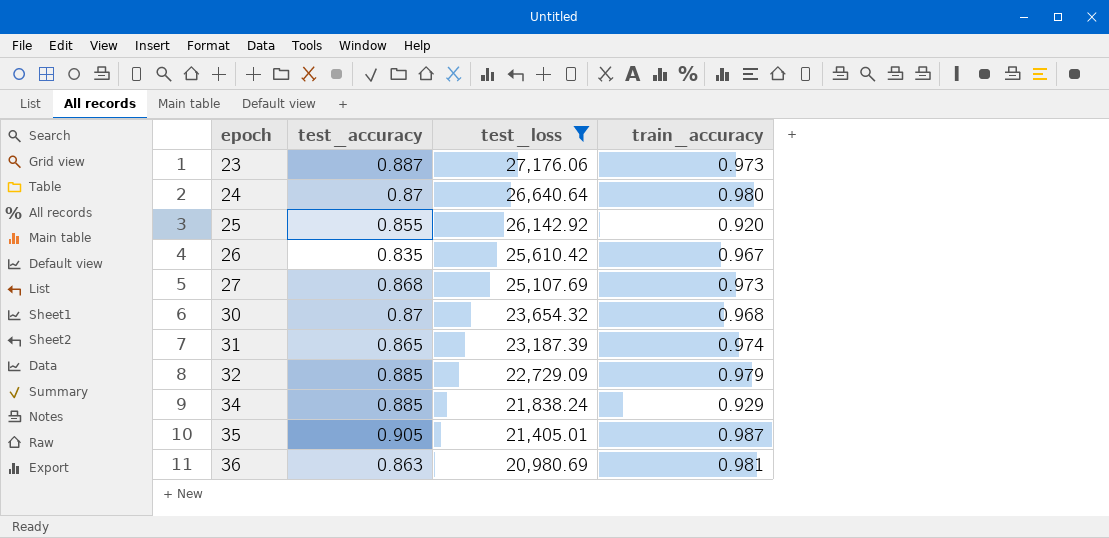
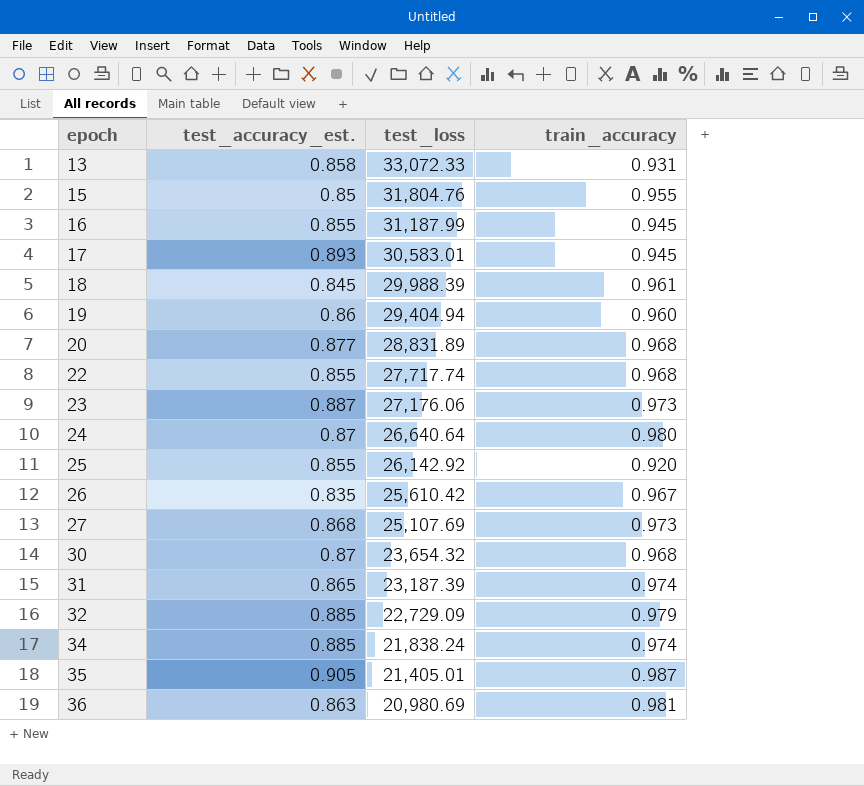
filter: test_loss <= 27,176.06 -> none
column name: test_accuracy -> test_accuracy_est.
34 | train_accuracy: 0.929 -> 0.974

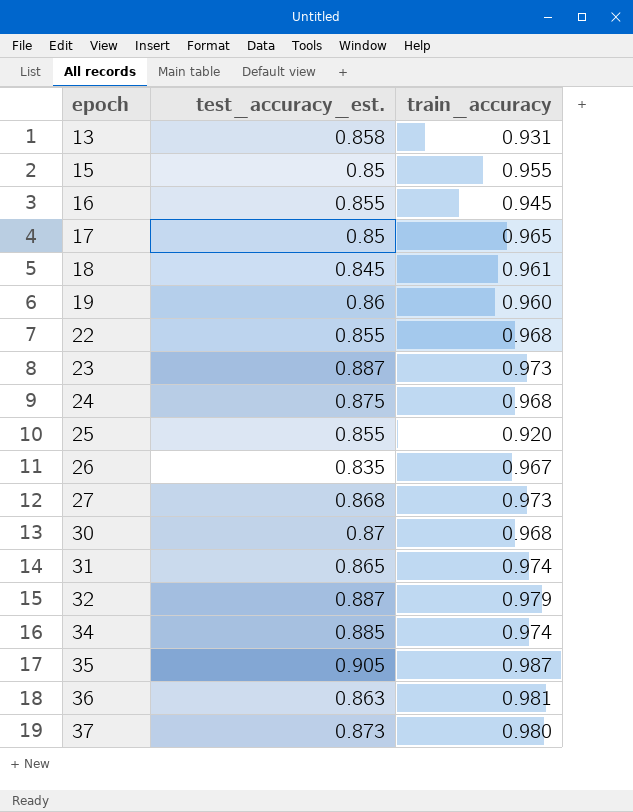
column test_loss | position: 3 -> none
row 20: 0.877 | 28,831.89 | 0.968 -> none
17 | test_accuracy_est.: 0.893 -> 0.85
17 | train_accuracy: 0.945 -> 0.965
24 | test_accuracy_est.: 0.87 -> 0.875
24 | train_accuracy: 0.980 -> 0.968
32 | test_accuracy_est.: 0.885 -> 0.887
row 37: none -> 0.873 | 0.980

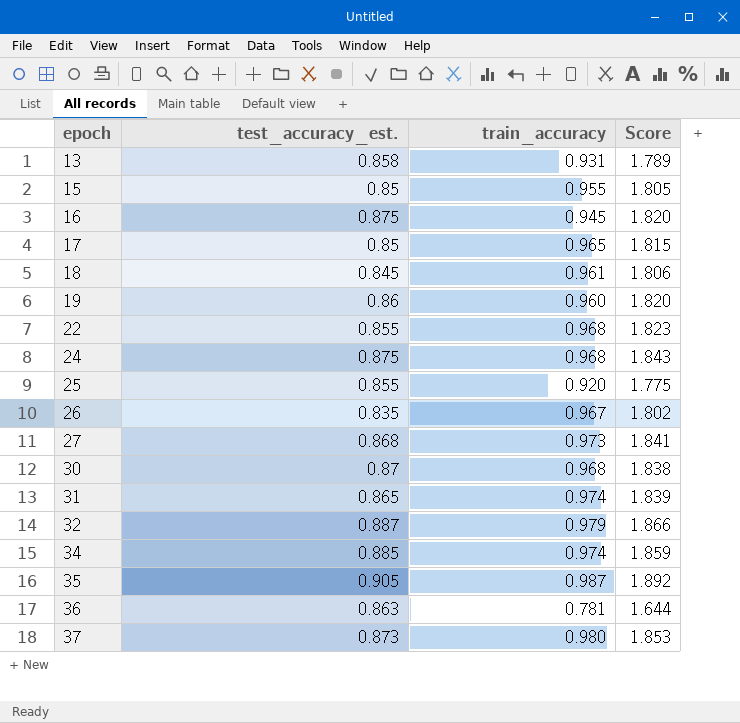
column Score | formula: none -> [test_accuracy_est.] + [train_accuracy]
row 23: 0.887 | 0.973 -> none
16 | test_accuracy_est.: 0.855 -> 0.875
36 | train_accuracy: 0.981 -> 0.781

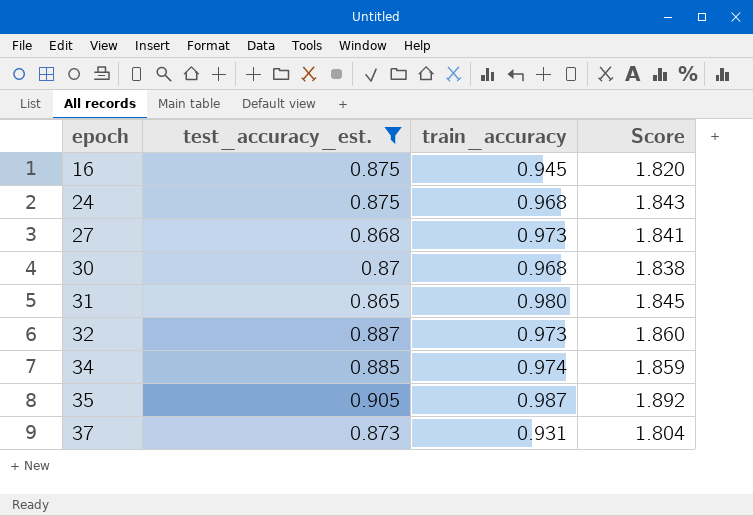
filter: none -> test_accuracy_est. >= 0.865
31 | train_accuracy: 0.974 -> 0.980
31 | Score: 1.839 -> 1.845
32 | train_accuracy: 0.979 -> 0.973
32 | Score: 1.866 -> 1.860
37 | train_accuracy: 0.980 -> 0.931
37 | Score: 1.853 -> 1.804

